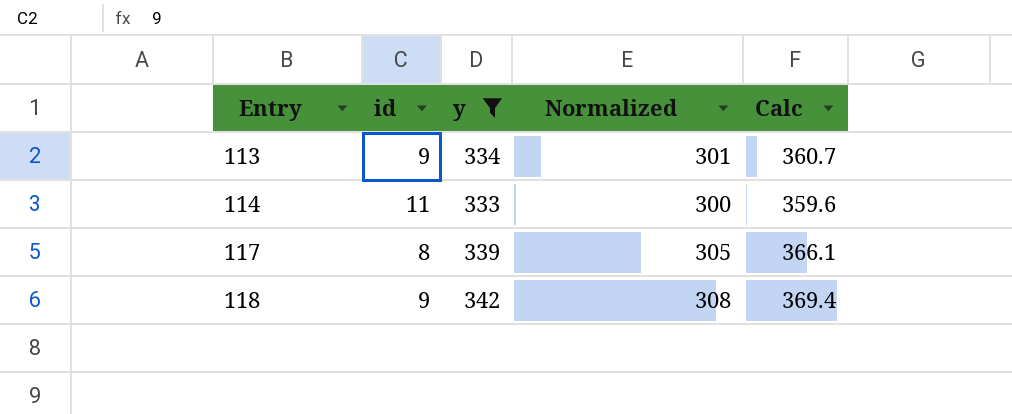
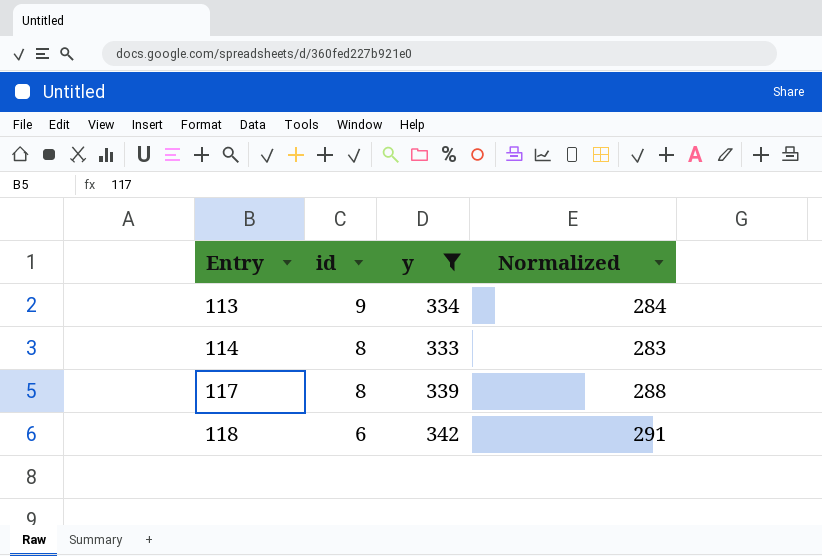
column Calc | formula: [y] * 1.08 -> none
column Normalized | formula: [y] * 0.9 -> [y] * 0.85
114 | id: 11 -> 8
118 | id: 9 -> 6

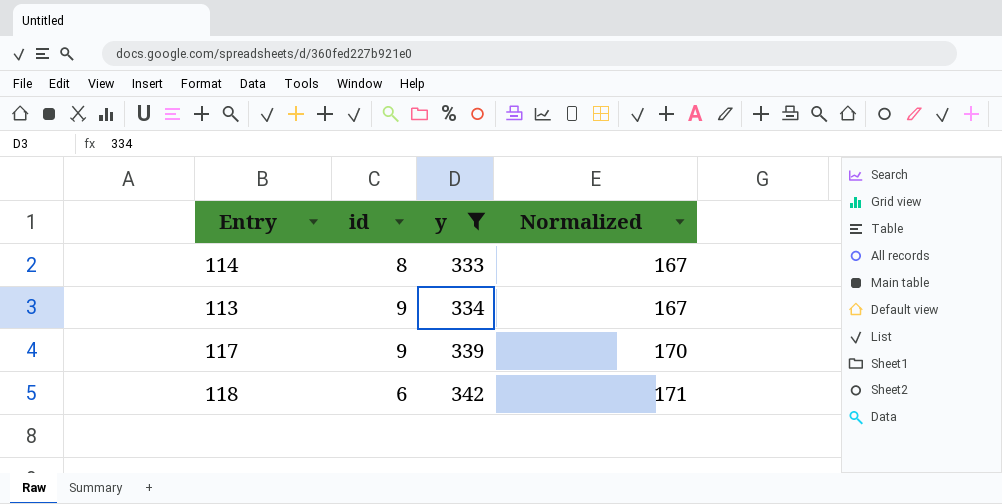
row order: Entry ascending -> y ascending
column Normalized | formula: [y] * 0.85 -> [y] * 0.5
117 | id: 8 -> 9

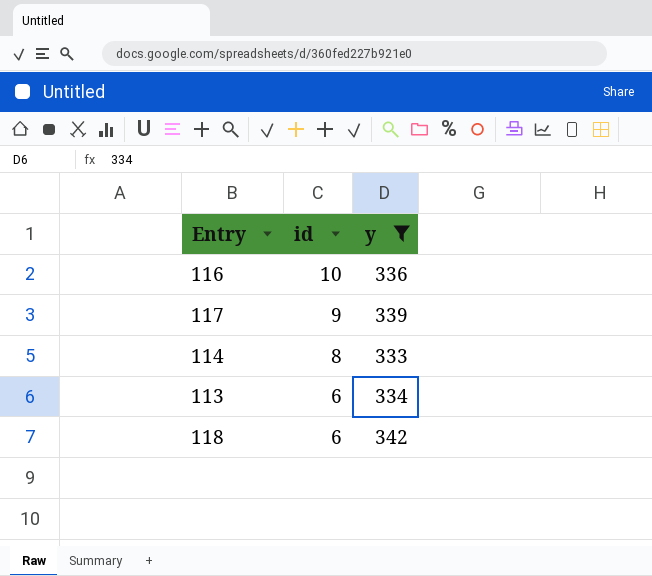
row order: y ascending -> id descending
column Normalized | formula: [y] * 0.5 -> none
row 116: none -> 10 | 336
113 | id: 9 -> 6

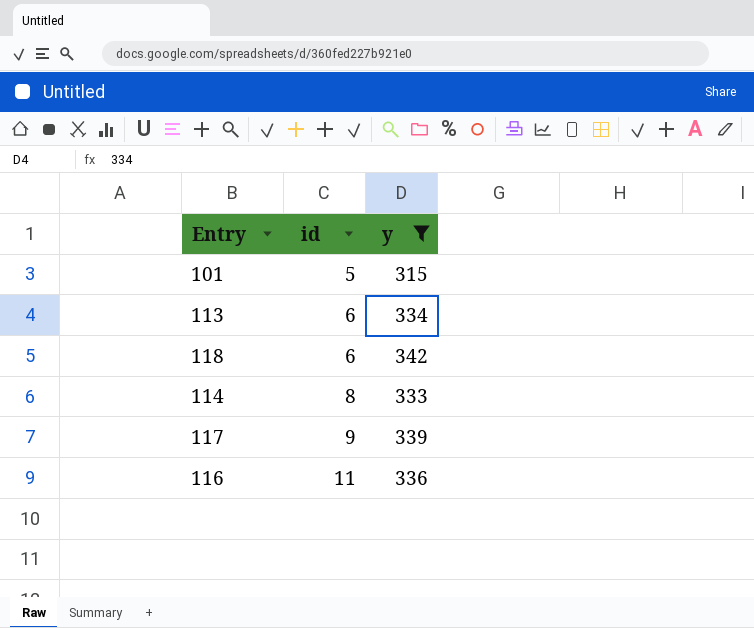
row order: id descending -> id ascending
row 101: none -> 5 | 315
116 | id: 10 -> 11

